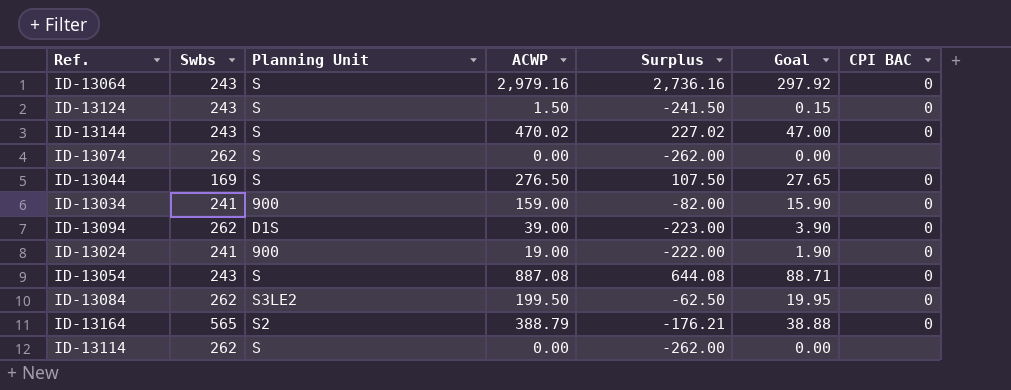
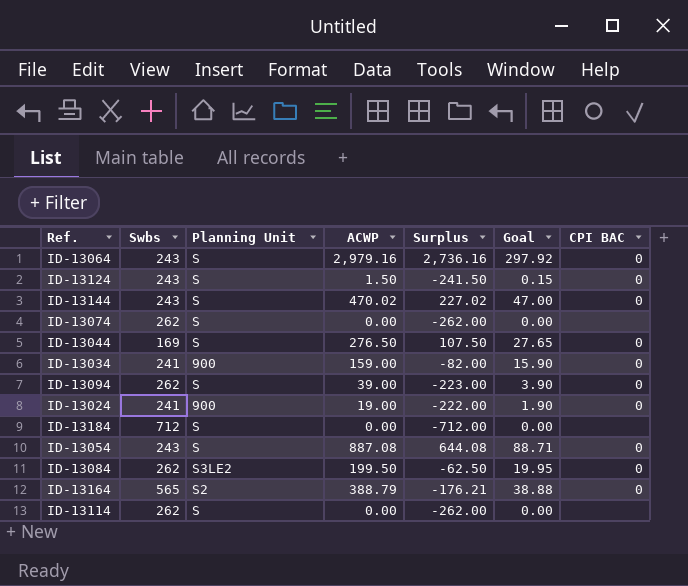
ID-13094 | Planning Unit: D1S -> S
row ID-13184: none -> 712 | S | 0.00 | -712.00 | 0.00 | none

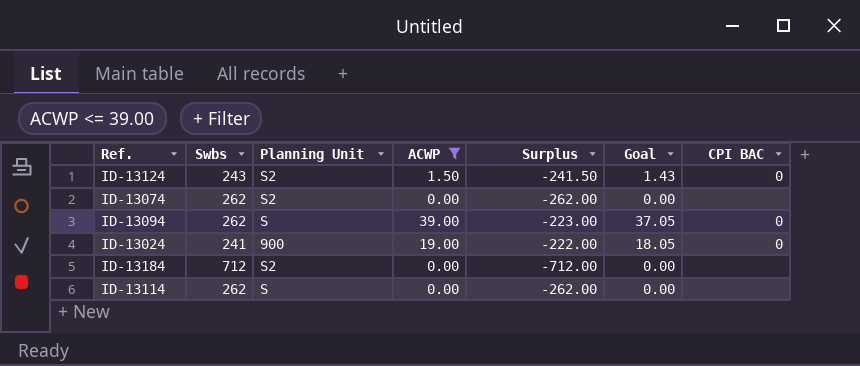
filter: none -> ACWP <= 39.00
column Goal | formula: [ACWP] * 0.1 -> [ACWP] * 0.95
ID-13124 | Planning Unit: S -> S2
ID-13074 | Planning Unit: S -> S2
ID-13184 | Planning Unit: S -> S2

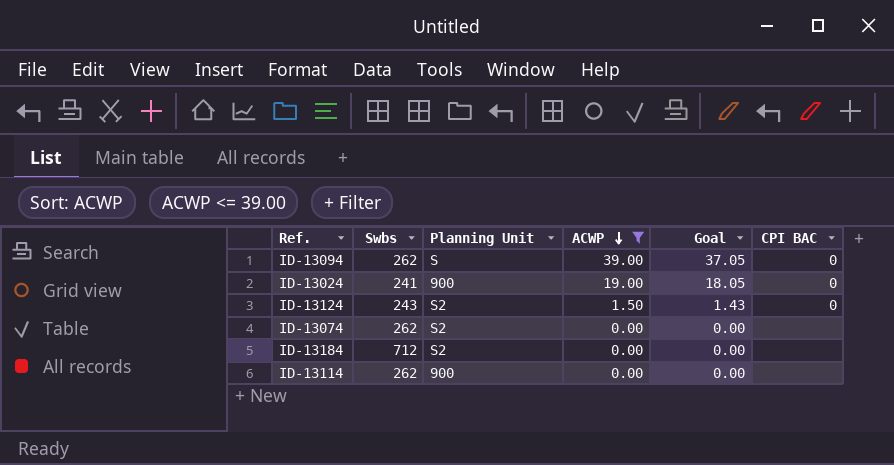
row order: none -> ACWP descending
column Surplus | formula: [ACWP] - [Swbs] -> none
ID-13114 | Planning Unit: S -> 900

